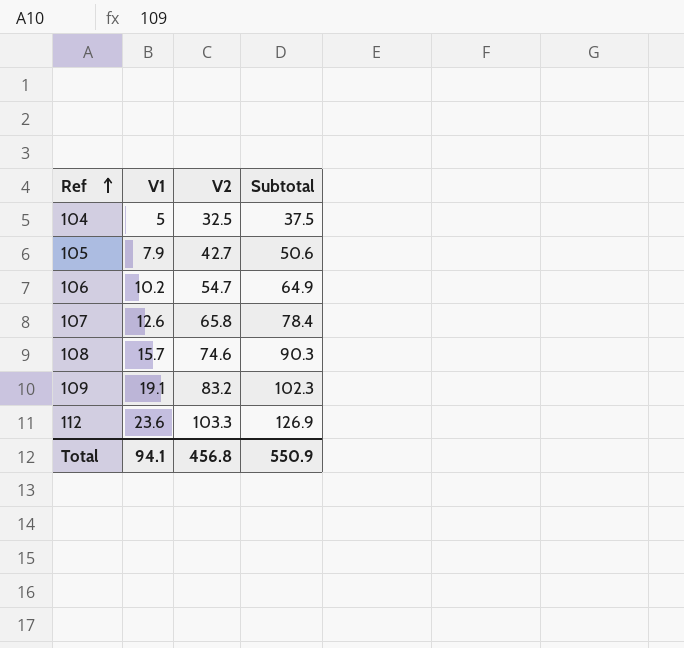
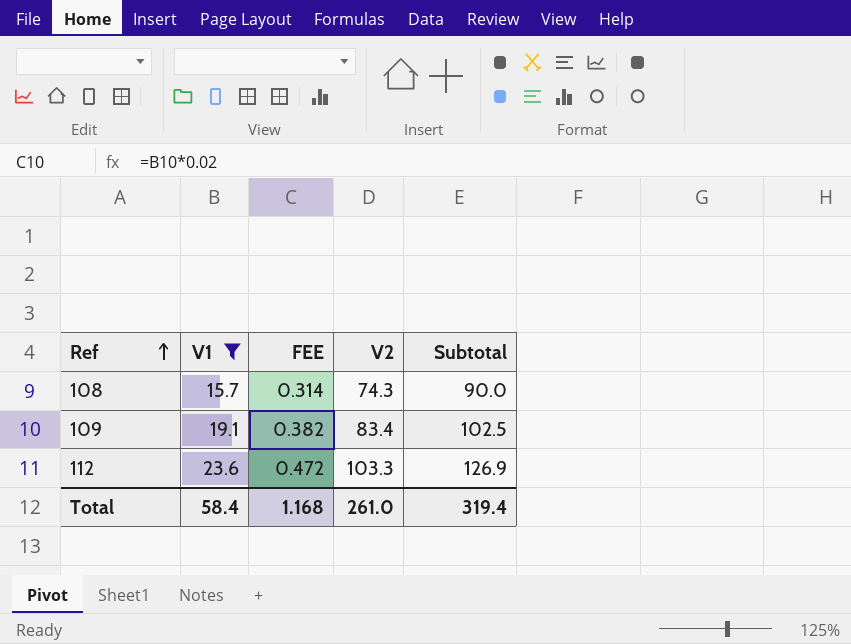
filter: none -> V1 >= 15.7
column FEE | formula: none -> [V1] * 0.02
108 | V2: 74.6 -> 74.3
108 | Subtotal: 90.3 -> 90.0
109 | V2: 83.2 -> 83.4
109 | Subtotal: 102.3 -> 102.5
Total | V1: 94.1 -> 58.4
Total | V2: 456.8 -> 261.0
Total | Subtotal: 550.9 -> 319.4

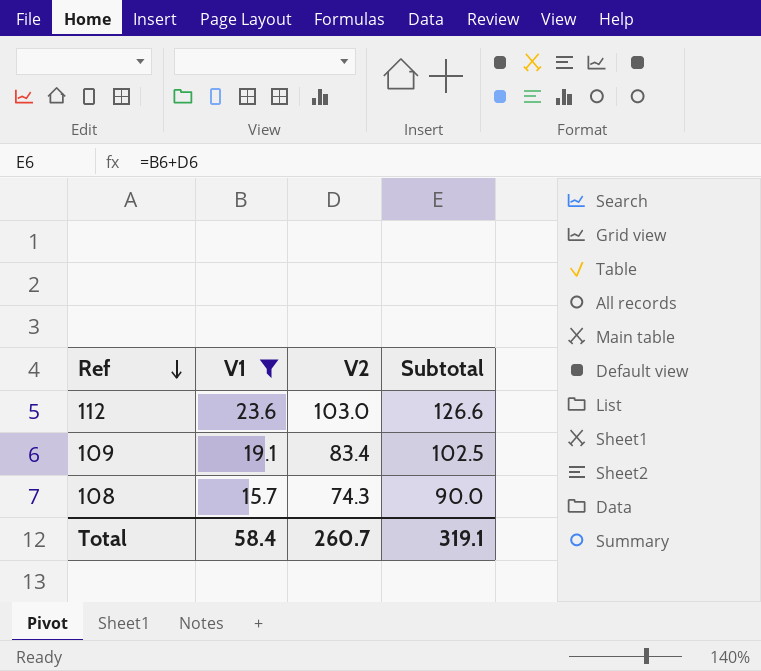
row order: Ref ascending -> Ref descending
column FEE | formula: [V1] * 0.02 -> none
112 | V2: 103.3 -> 103.0
112 | Subtotal: 126.9 -> 126.6
Total | V2: 261.0 -> 260.7
Total | Subtotal: 319.4 -> 319.1

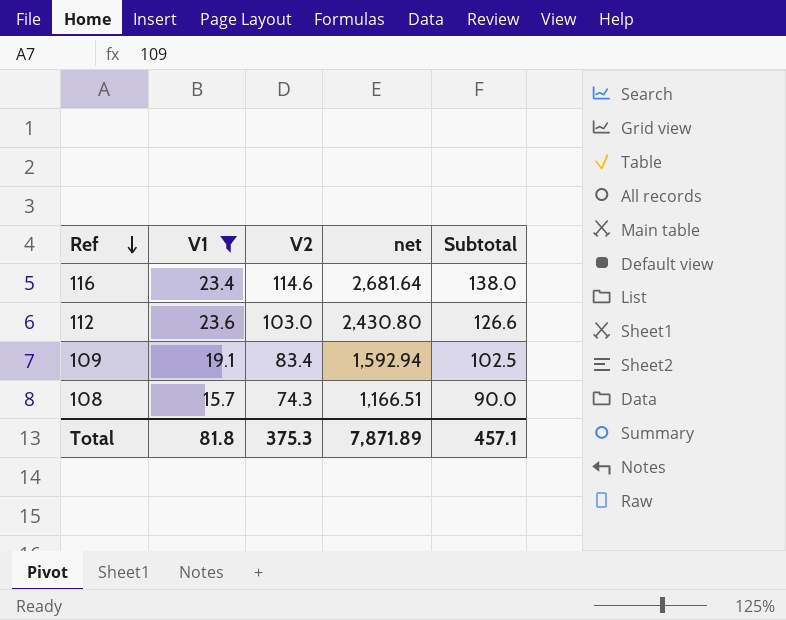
column net | formula: none -> [V1] * [V2]
row 116: none -> 23.4 | 114.6 | 2,681.64 | 138.0
Total | V1: 58.4 -> 81.8
Total | V2: 260.7 -> 375.3
Total | Subtotal: 319.1 -> 457.1

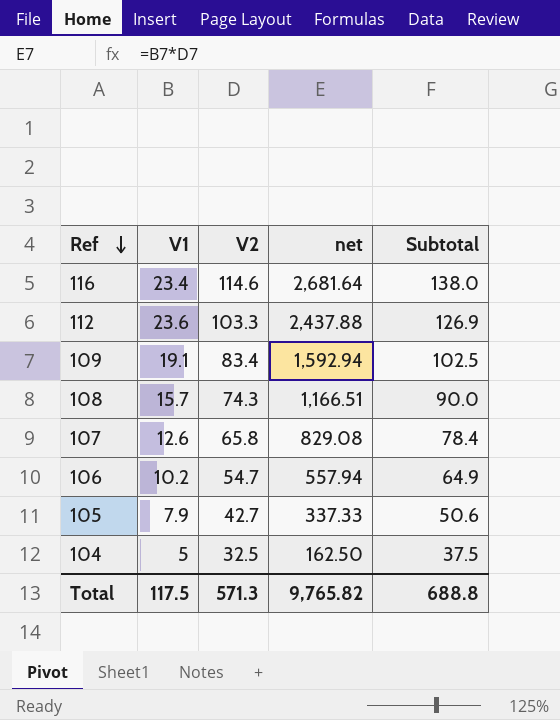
filter: V1 >= 15.7 -> none
112 | V2: 103.0 -> 103.3
112 | net: 2,430.80 -> 2,437.88
112 | Subtotal: 126.6 -> 126.9
Total | V1: 81.8 -> 117.5
Total | V2: 375.3 -> 571.3
Total | net: 7,871.89 -> 9,765.82
Total | Subtotal: 457.1 -> 688.8

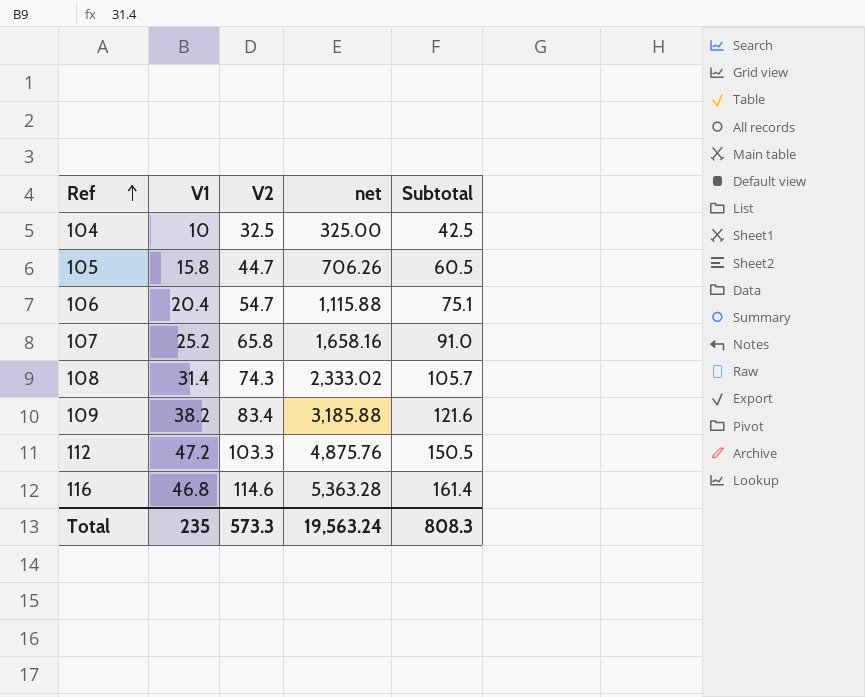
row order: Ref descending -> Ref ascending
104 | V1: 5 -> 10
104 | net: 162.50 -> 325.00
104 | Subtotal: 37.5 -> 42.5
105 | V1: 7.9 -> 15.8
105 | V2: 42.7 -> 44.7
105 | net: 337.33 -> 706.26
105 | Subtotal: 50.6 -> 60.5
106 | V1: 10.2 -> 20.4
106 | net: 557.94 -> 1,115.88
106 | Subtotal: 64.9 -> 75.1
107 | V1: 12.6 -> 25.2
107 | net: 829.08 -> 1,658.16
107 | Subtotal: 78.4 -> 91.0
108 | V1: 15.7 -> 31.4
108 | net: 1,166.51 -> 2,333.02
108 | Subtotal: 90.0 -> 105.7
109 | V1: 19.1 -> 38.2
109 | net: 1,592.94 -> 3,185.88
109 | Subtotal: 102.5 -> 121.6
112 | V1: 23.6 -> 47.2
112 | net: 2,437.88 -> 4,875.76
112 | Subtotal: 126.9 -> 150.5
116 | V1: 23.4 -> 46.8
116 | net: 2,681.64 -> 5,363.28
116 | Subtotal: 138.0 -> 161.4
Total | V1: 117.5 -> 235
Total | V2: 571.3 -> 573.3
Total | net: 9,765.82 -> 19,563.24
Total | Subtotal: 688.8 -> 808.3

